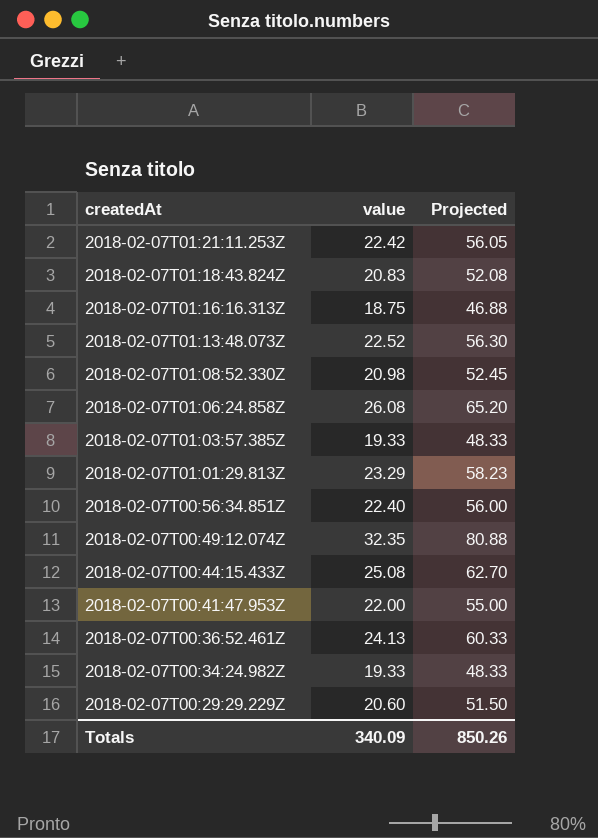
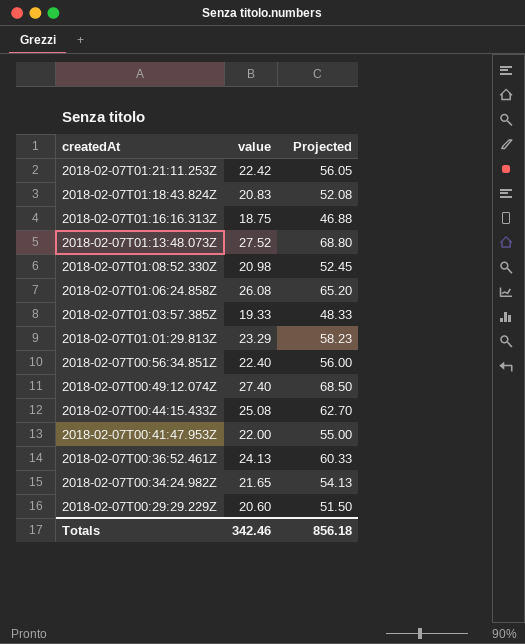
2018-02-07T01:13:48.073Z | value: 22.52 -> 27.52
2018-02-07T01:13:48.073Z | Projected: 56.30 -> 68.80
2018-02-07T00:49:12.074Z | value: 32.35 -> 27.40
2018-02-07T00:49:12.074Z | Projected: 80.88 -> 68.50
2018-02-07T00:34:24.982Z | value: 19.33 -> 21.65
2018-02-07T00:34:24.982Z | Projected: 48.33 -> 54.13
Totals | value: 340.09 -> 342.46
Totals | Projected: 850.26 -> 856.18

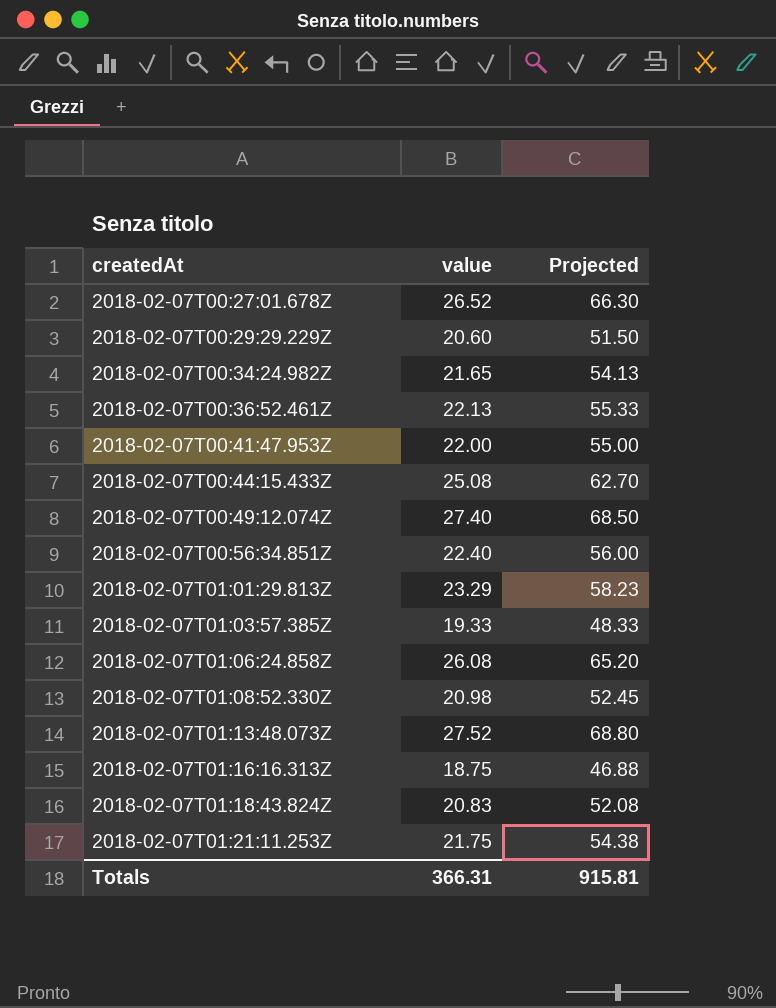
row order: createdAt descending -> createdAt ascending
row 2018-02-07T00:27:01.678Z: none -> 26.52 | 66.30
2018-02-07T00:36:52.461Z | value: 24.13 -> 22.13
2018-02-07T00:36:52.461Z | Projected: 60.33 -> 55.33
2018-02-07T01:21:11.253Z | value: 22.42 -> 21.75
2018-02-07T01:21:11.253Z | Projected: 56.05 -> 54.38
Totals | value: 342.46 -> 366.31
Totals | Projected: 856.18 -> 915.81

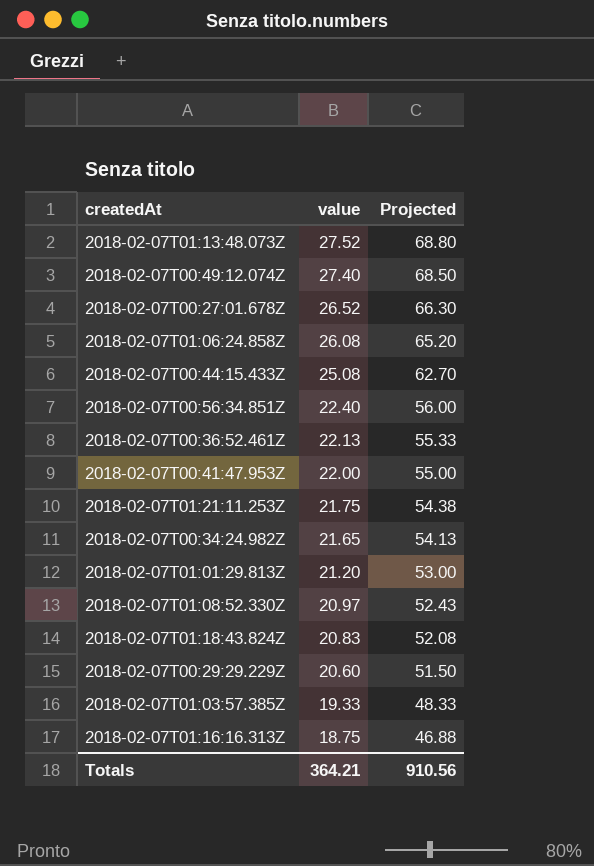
row order: createdAt ascending -> value descending
2018-02-07T01:01:29.813Z | value: 23.29 -> 21.20
2018-02-07T01:01:29.813Z | Projected: 58.23 -> 53.00
2018-02-07T01:08:52.330Z | value: 20.98 -> 20.97
2018-02-07T01:08:52.330Z | Projected: 52.45 -> 52.43
Totals | value: 366.31 -> 364.21
Totals | Projected: 915.81 -> 910.56

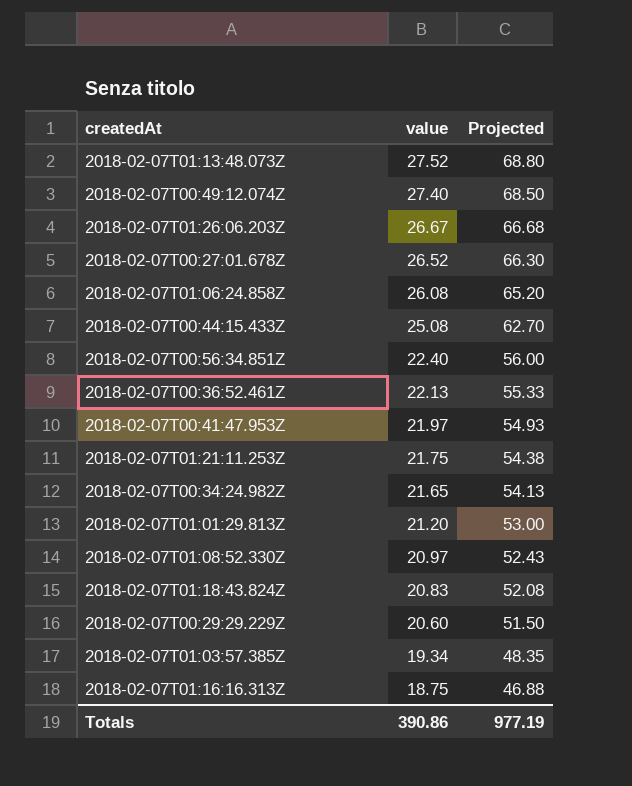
row 2018-02-07T01:26:06.203Z: none -> 26.67 | 66.68
2018-02-07T00:41:47.953Z | value: 22.00 -> 21.97
2018-02-07T00:41:47.953Z | Projected: 55.00 -> 54.93
2018-02-07T01:03:57.385Z | value: 19.33 -> 19.34
2018-02-07T01:03:57.385Z | Projected: 48.33 -> 48.35
Totals | value: 364.21 -> 390.86
Totals | Projected: 910.56 -> 977.19

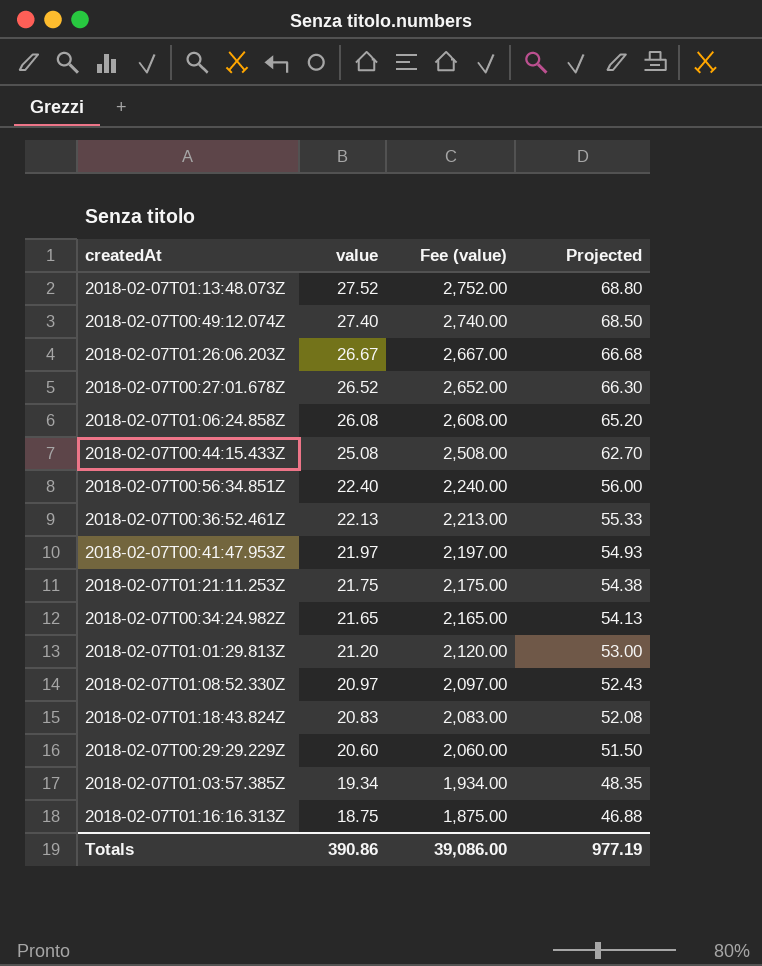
column Fee (value) | formula: none -> [value] * 100

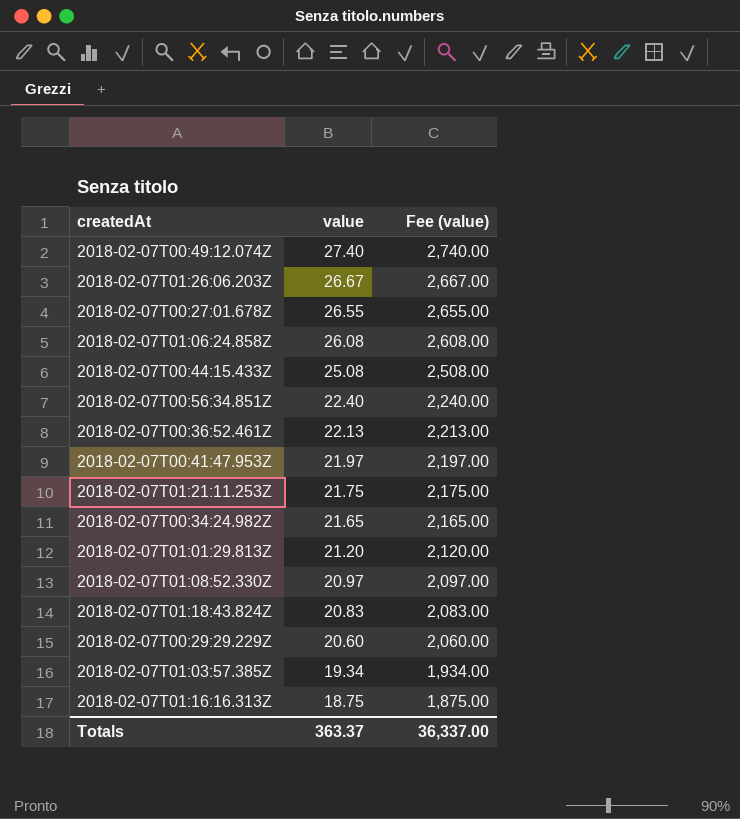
column Projected | formula: [value] * 2.5 -> none
row 2018-02-07T01:13:48.073Z: 27.52 | 2,752.00 | 68.80 -> none
2018-02-07T00:27:01.678Z | value: 26.52 -> 26.55
2018-02-07T00:27:01.678Z | Fee (value): 2,652.00 -> 2,655.00
Totals | value: 390.86 -> 363.37
Totals | Fee (value): 39,086.00 -> 36,337.00

